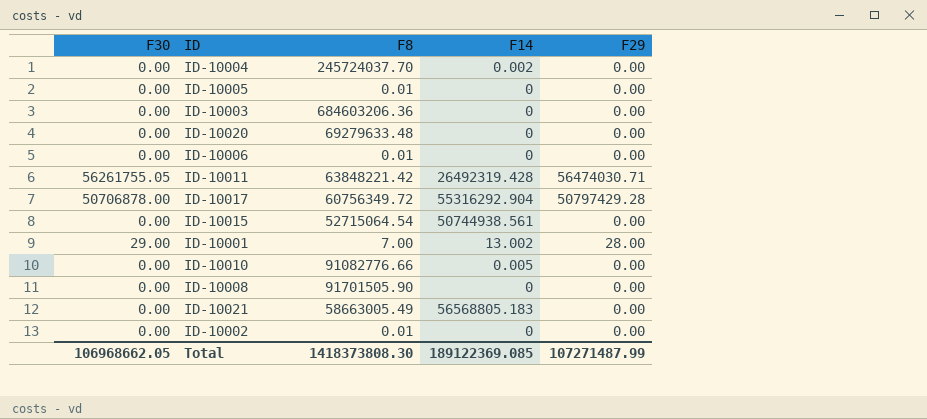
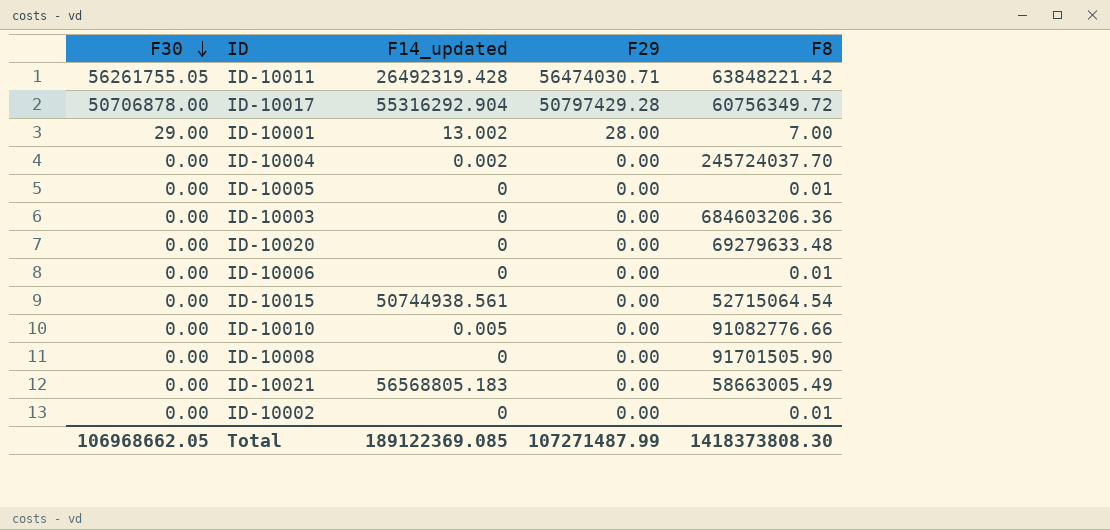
row order: none -> F30 descending
column name: F14 -> F14_updated
column F8 | position: 3 -> 5

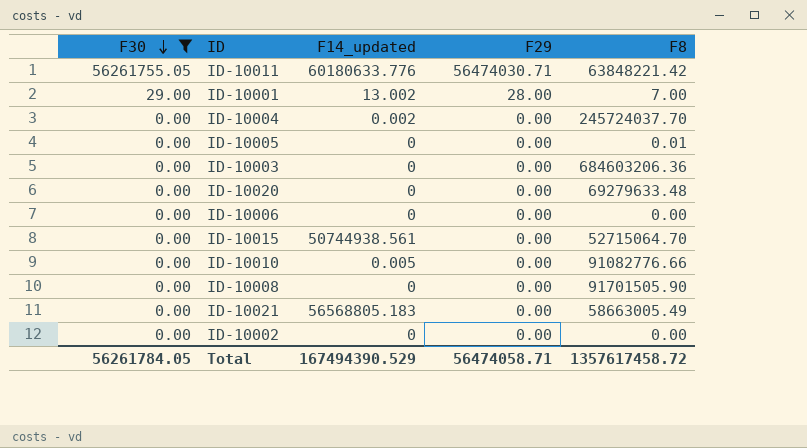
filter: none -> F30 != 50706878.00
ID-10011 | F14_updated: 26492319.428 -> 60180633.776
ID-10006 | F8: 0.01 -> 0.00
ID-10015 | F8: 52715064.54 -> 52715064.70
ID-10002 | F8: 0.01 -> 0.00
Total | F30: 106968662.05 -> 56261784.05
Total | F14_updated: 189122369.085 -> 167494390.529
Total | F29: 107271487.99 -> 56474058.71
Total | F8: 1418373808.30 -> 1357617458.72

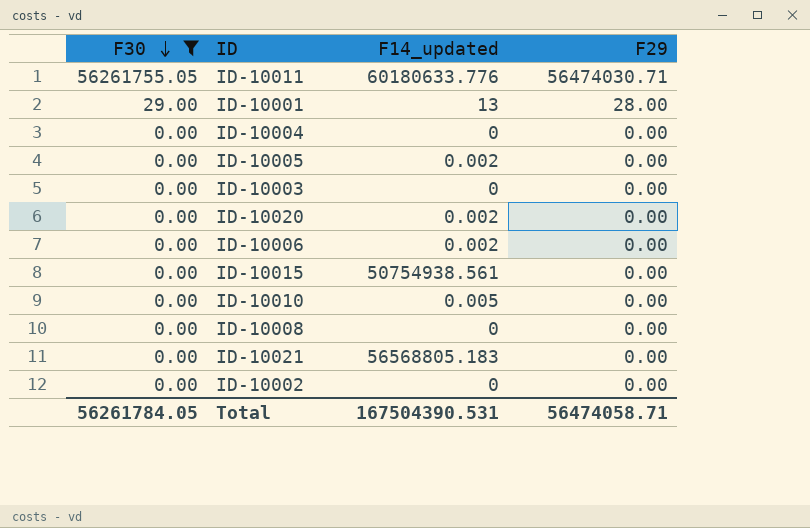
column F8 | position: 5 -> none
ID-10001 | F14_updated: 13.002 -> 13
ID-10004 | F14_updated: 0.002 -> 0
ID-10005 | F14_updated: 0 -> 0.002
ID-10020 | F14_updated: 0 -> 0.002
ID-10006 | F14_updated: 0 -> 0.002
ID-10015 | F14_updated: 50744938.561 -> 50754938.561
Total | F14_updated: 167494390.529 -> 167504390.531

